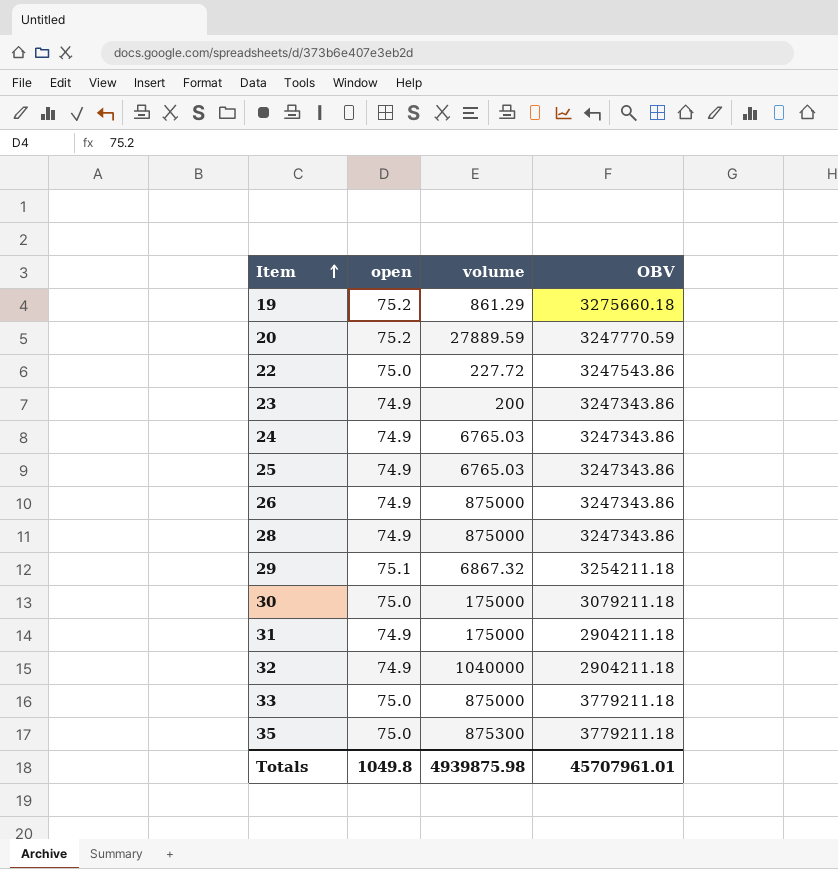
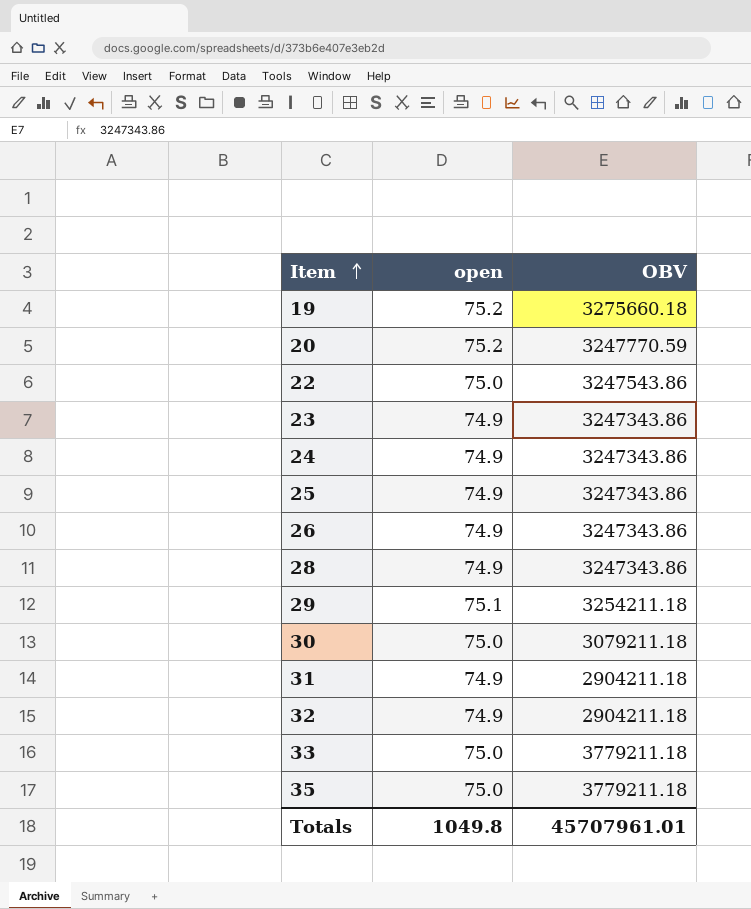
column volume | position: 3 -> none

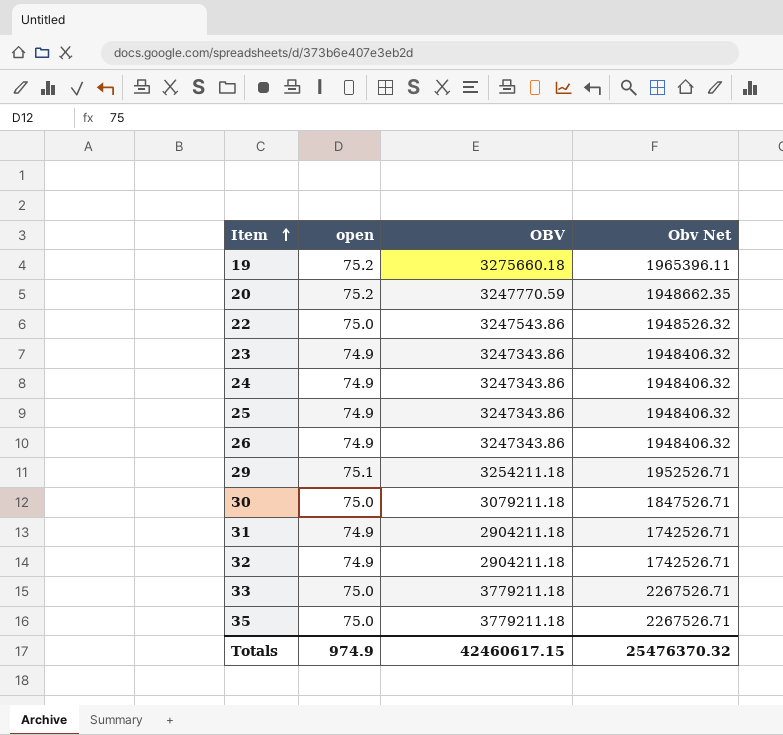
column Obv Net | formula: none -> [OBV] * 0.6
row 28: 74.9 | 3247343.86 -> none
Totals | open: 1049.8 -> 974.9
Totals | OBV: 45707961.01 -> 42460617.15

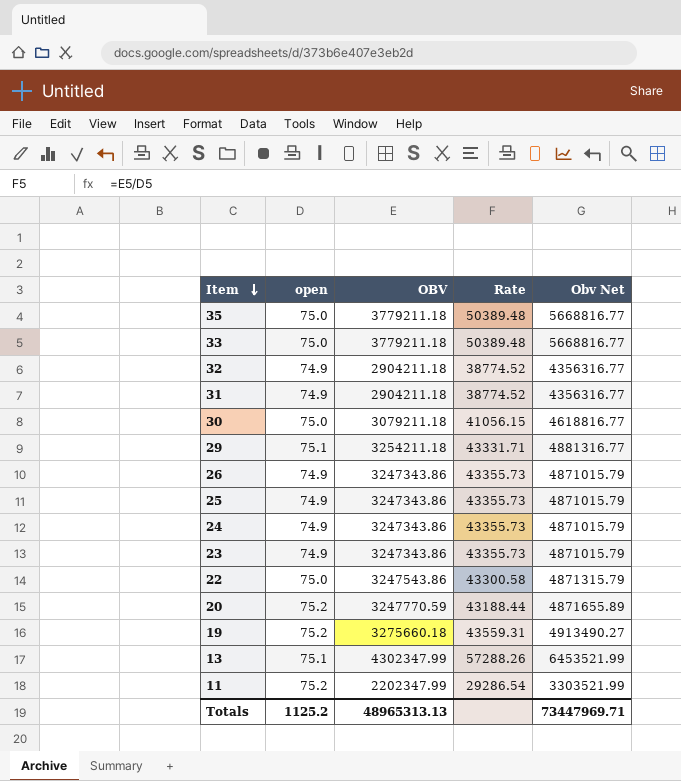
row order: Item ascending -> Item descending
column Rate | formula: none -> [OBV] / [open]
column Obv Net | formula: [OBV] * 0.6 -> [OBV] * 1.5
row 13: none -> 75.1 | 4302347.99 | 57288.26 | 6453521.99
row 11: none -> 75.2 | 2202347.99 | 29286.54 | 3303521.99
Totals | open: 974.9 -> 1125.2
Totals | OBV: 42460617.15 -> 48965313.13
Totals | Obv Net: 25476370.32 -> 73447969.71

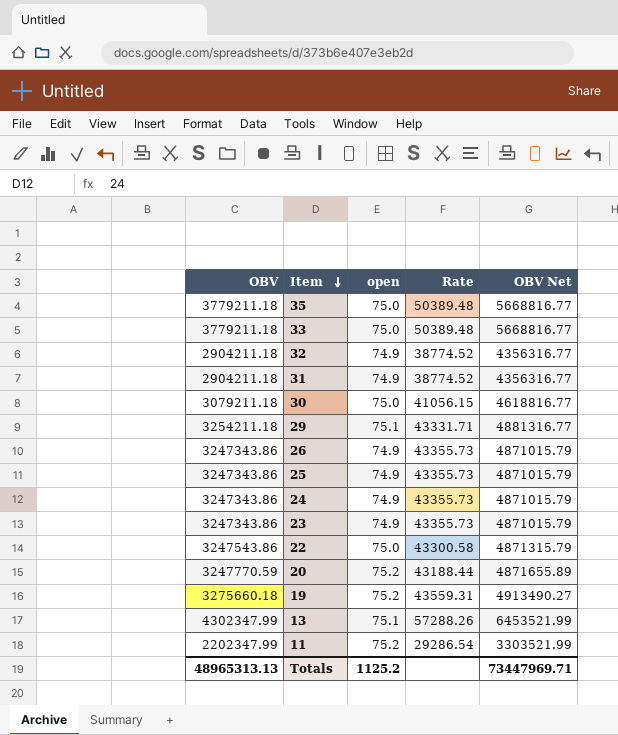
column OBV | position: 3 -> 1
column name: Obv Net -> OBV Net

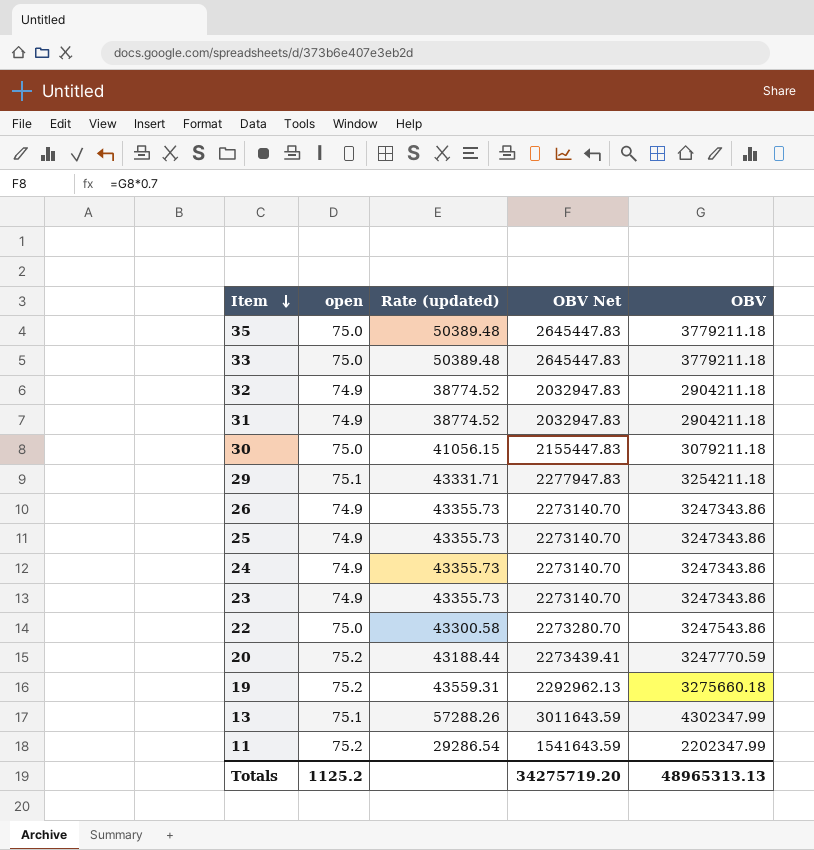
column name: Rate -> Rate (updated)
column OBV Net | formula: [OBV] * 1.5 -> [OBV] * 0.7
column OBV | position: 1 -> 5
Totals | OBV Net: 73447969.71 -> 34275719.20

